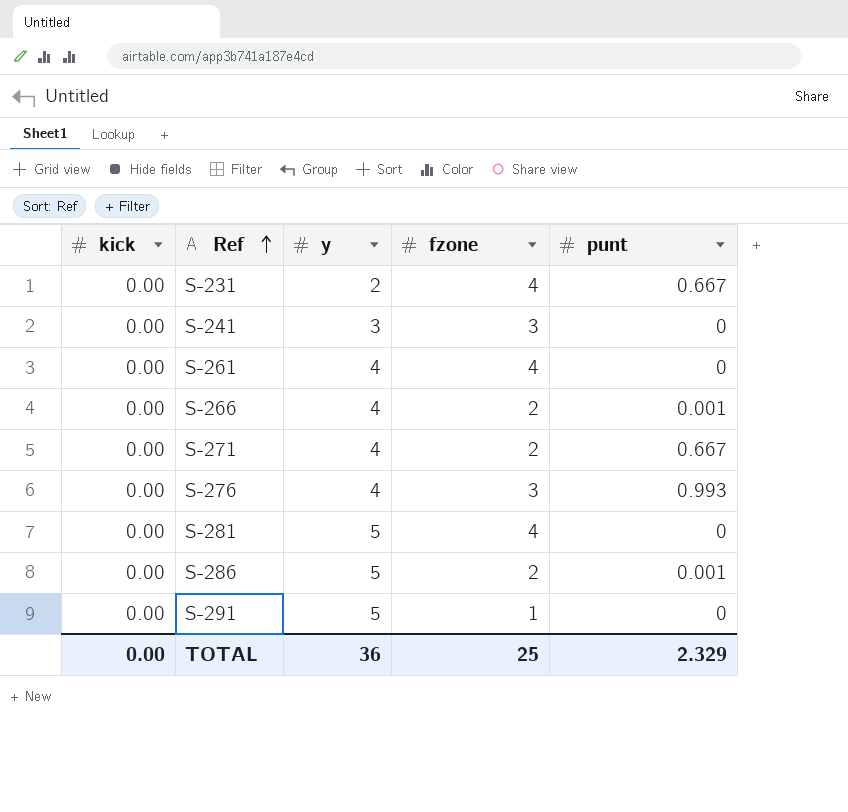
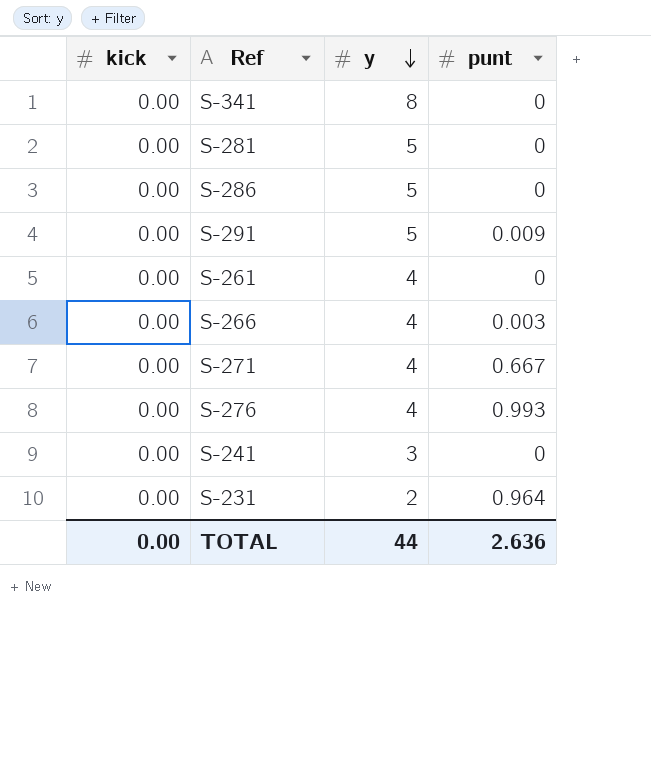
row order: Ref ascending -> y descending
column fzone | position: 4 -> none
row S-341: none -> 0.00 | 8 | 0
S-286 | punt: 0.001 -> 0
S-291 | punt: 0 -> 0.009
S-266 | punt: 0.001 -> 0.003
S-231 | punt: 0.667 -> 0.964
TOTAL | y: 36 -> 44
TOTAL | punt: 2.329 -> 2.636

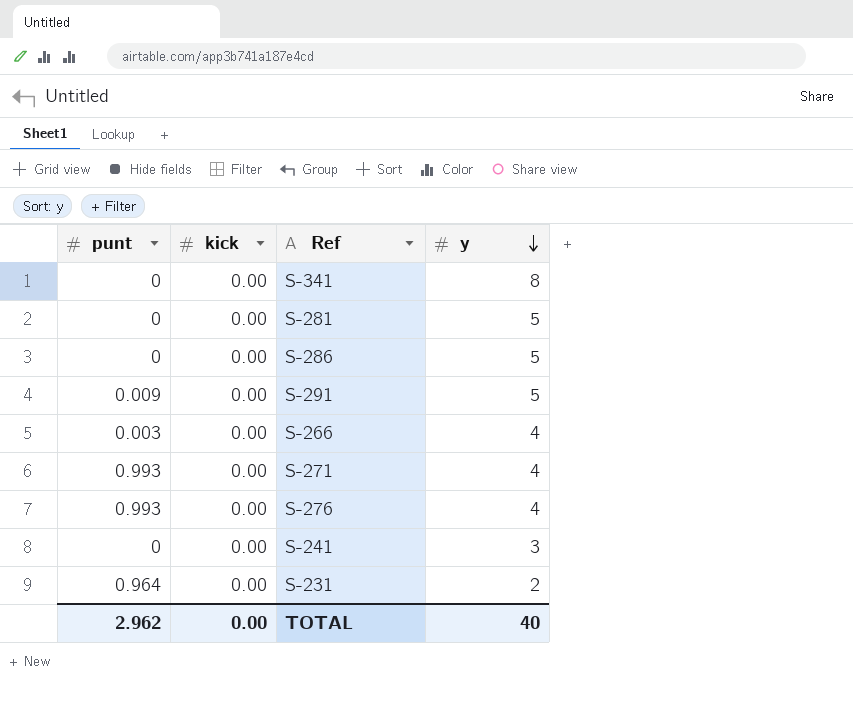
column punt | position: 4 -> 1
row S-261: 0.00 | 4 | 0 -> none
S-271 | punt: 0.667 -> 0.993
TOTAL | punt: 2.636 -> 2.962
TOTAL | y: 44 -> 40

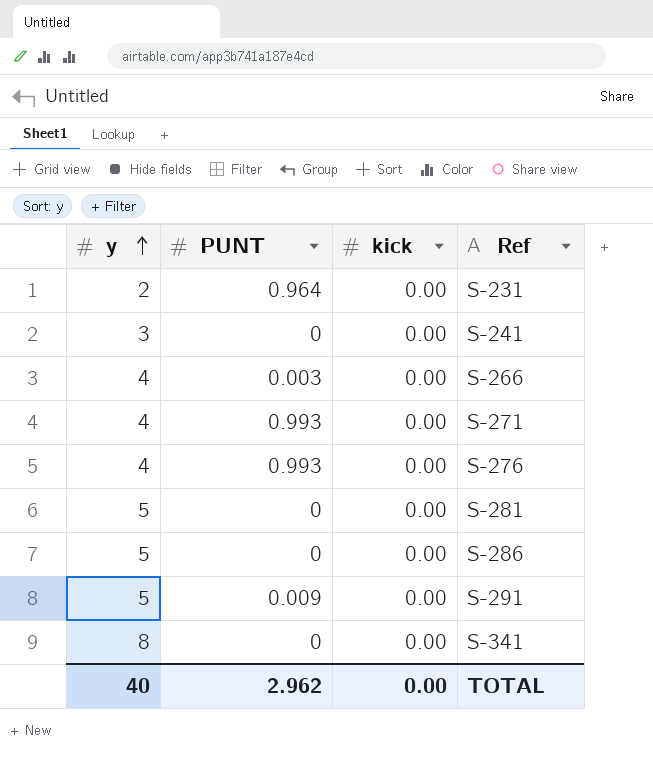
row order: y descending -> y ascending
column y | position: 4 -> 1
column name: punt -> PUNT

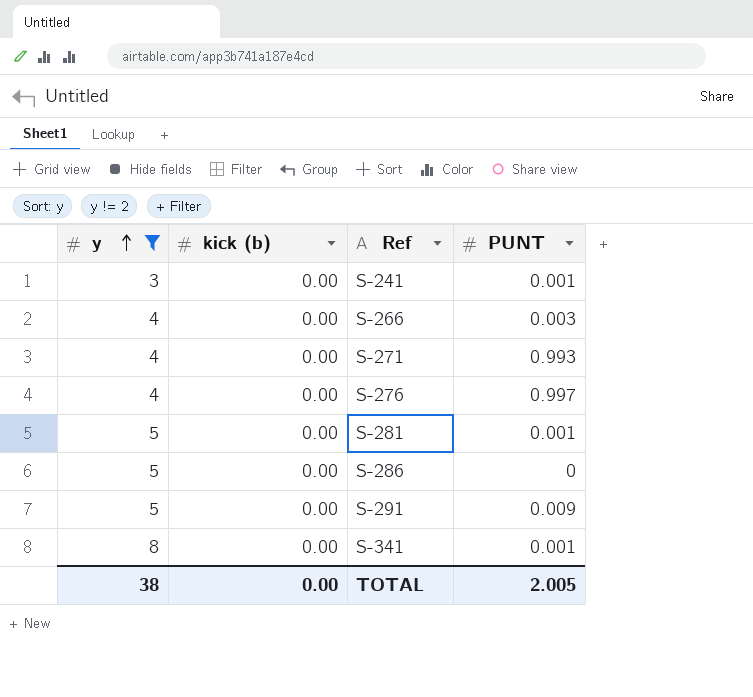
filter: none -> y != 2
column name: kick -> kick (b)
column PUNT | position: 2 -> 4
S-241 | PUNT: 0 -> 0.001
S-276 | PUNT: 0.993 -> 0.997
S-281 | PUNT: 0 -> 0.001
S-341 | PUNT: 0 -> 0.001
TOTAL | y: 40 -> 38
TOTAL | PUNT: 2.962 -> 2.005

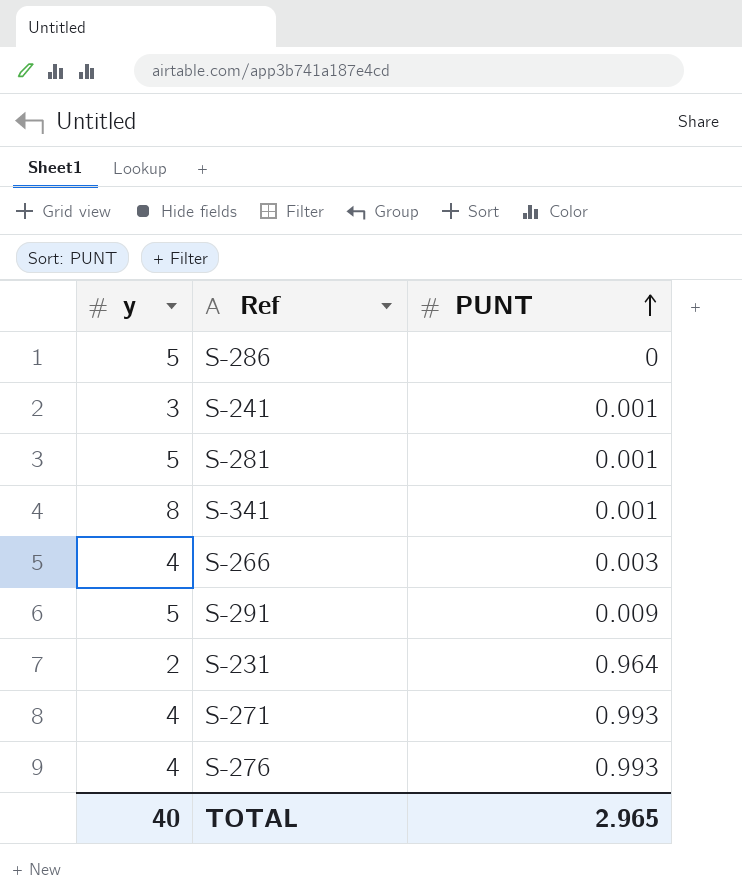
filter: y != 2 -> none
row order: y ascending -> PUNT ascending
column kick (b) | position: 2 -> none
S-276 | PUNT: 0.997 -> 0.993
TOTAL | y: 38 -> 40
TOTAL | PUNT: 2.005 -> 2.965

